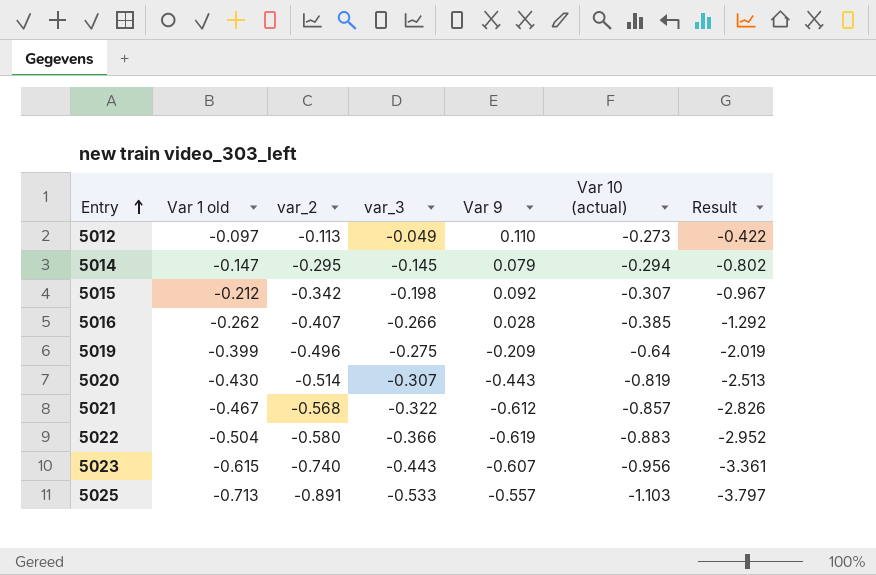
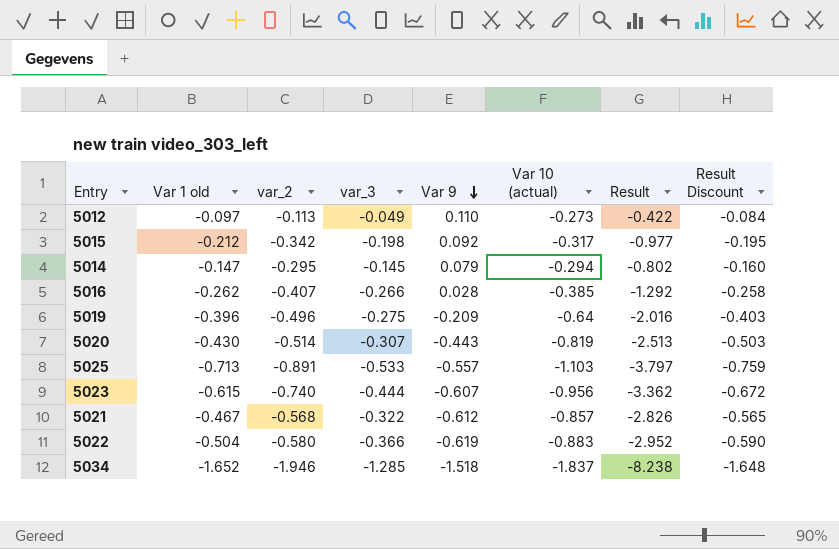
row order: Entry ascending -> Var 9 descending
column Result Discount | formula: none -> [Result] * 0.2
5015 | Var 10 (actual): -0.307 -> -0.317
5015 | Result: -0.967 -> -0.977
5019 | Var 1 old: -0.399 -> -0.396
5019 | Result: -2.019 -> -2.016
5023 | var_3: -0.443 -> -0.444
5023 | Result: -3.361 -> -3.362
row 5034: none -> -1.652 | -1.946 | -1.285 | -1.518 | -1.837 | -8.238 | -1.648

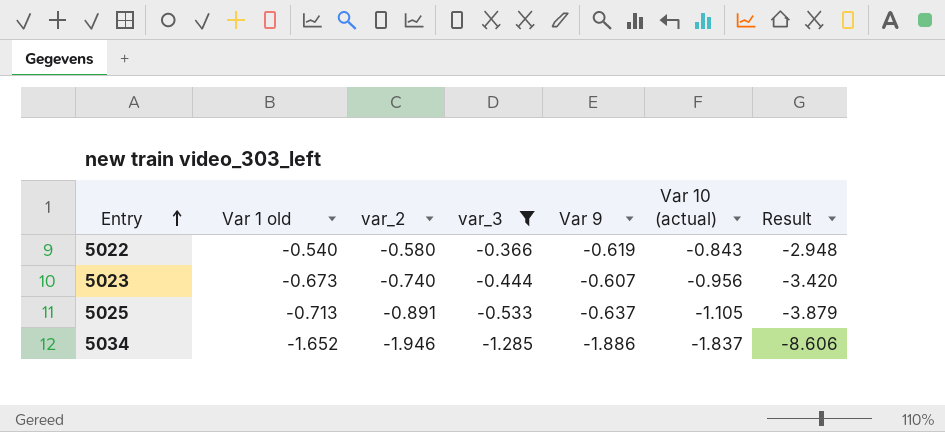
filter: none -> var_3 <= -0.366
row order: Var 9 descending -> Entry ascending
column Result Discount | formula: [Result] * 0.2 -> none
5022 | Var 1 old: -0.504 -> -0.540
5022 | Var 10 (actual): -0.883 -> -0.843
5022 | Result: -2.952 -> -2.948
5023 | Var 1 old: -0.615 -> -0.673
5023 | Result: -3.362 -> -3.420
5025 | Var 9: -0.557 -> -0.637
5025 | Var 10 (actual): -1.103 -> -1.105
5025 | Result: -3.797 -> -3.879
5034 | Var 9: -1.518 -> -1.886
5034 | Result: -8.238 -> -8.606

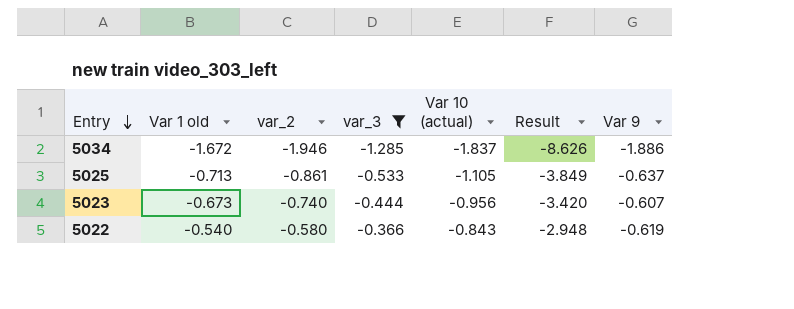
row order: Entry ascending -> Entry descending
column Var 9 | position: 5 -> 7
5034 | Var 1 old: -1.652 -> -1.672
5034 | Result: -8.606 -> -8.626
5025 | var_2: -0.891 -> -0.861
5025 | Result: -3.879 -> -3.849

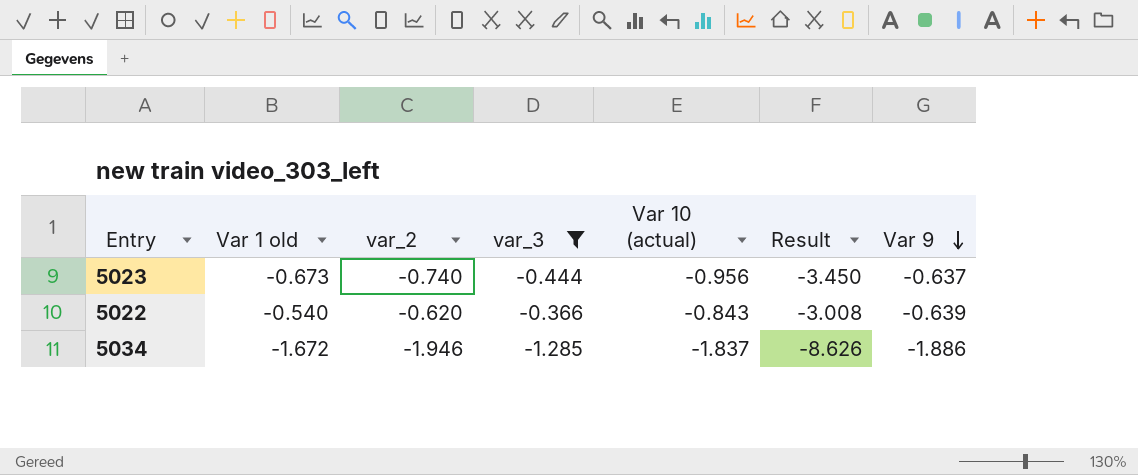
row order: Entry descending -> Var 9 descending
row 5025: -0.713 | -0.861 | -0.533 | -1.105 | -3.849 | -0.637 -> none
5023 | Result: -3.420 -> -3.450
5023 | Var 9: -0.607 -> -0.637
5022 | var_2: -0.580 -> -0.620
5022 | Result: -2.948 -> -3.008
5022 | Var 9: -0.619 -> -0.639

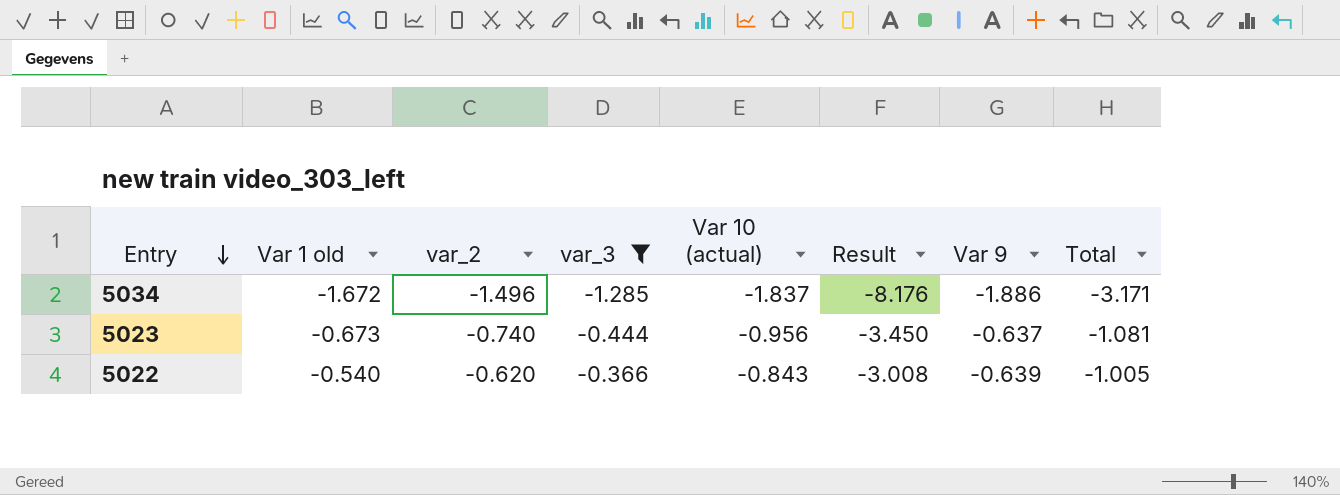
row order: Var 9 descending -> Entry descending
column Total | formula: none -> [var_3] + [Var 9]
5034 | var_2: -1.946 -> -1.496
5034 | Result: -8.626 -> -8.176

